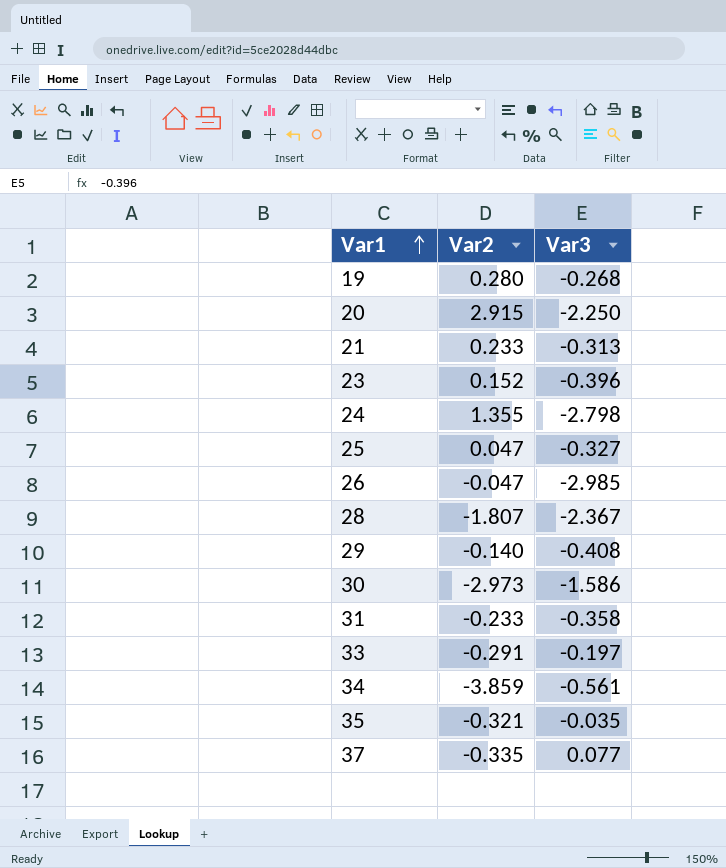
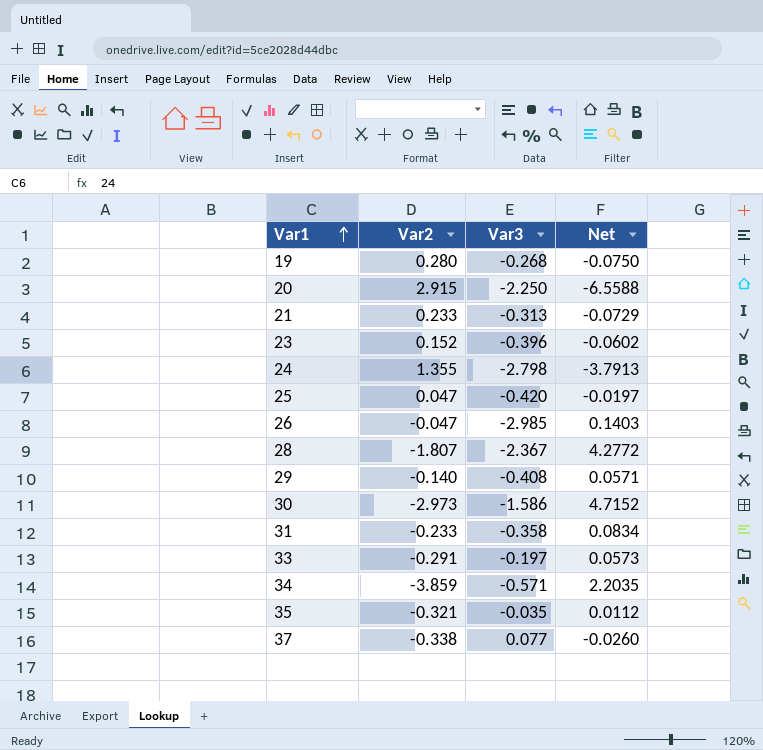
column Net | formula: none -> [Var2] * [Var3]
25 | Var3: -0.327 -> -0.420
34 | Var3: -0.561 -> -0.571
37 | Var2: -0.335 -> -0.338

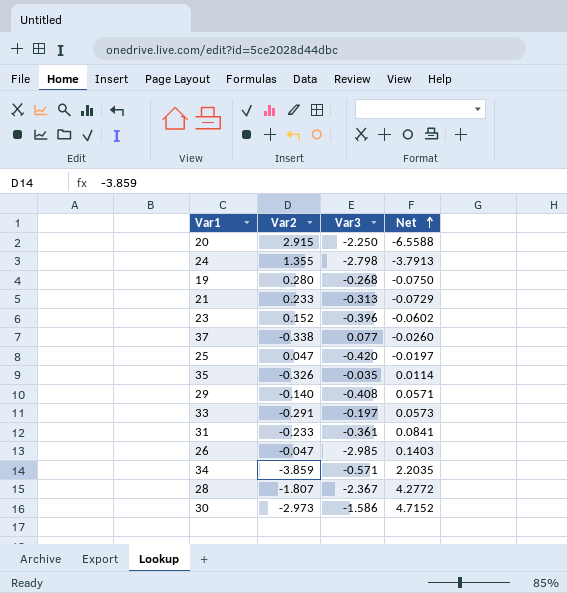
row order: Var1 ascending -> Net ascending
35 | Var2: -0.321 -> -0.326
35 | Net: 0.0112 -> 0.0114
31 | Var3: -0.358 -> -0.361
31 | Net: 0.0834 -> 0.0841

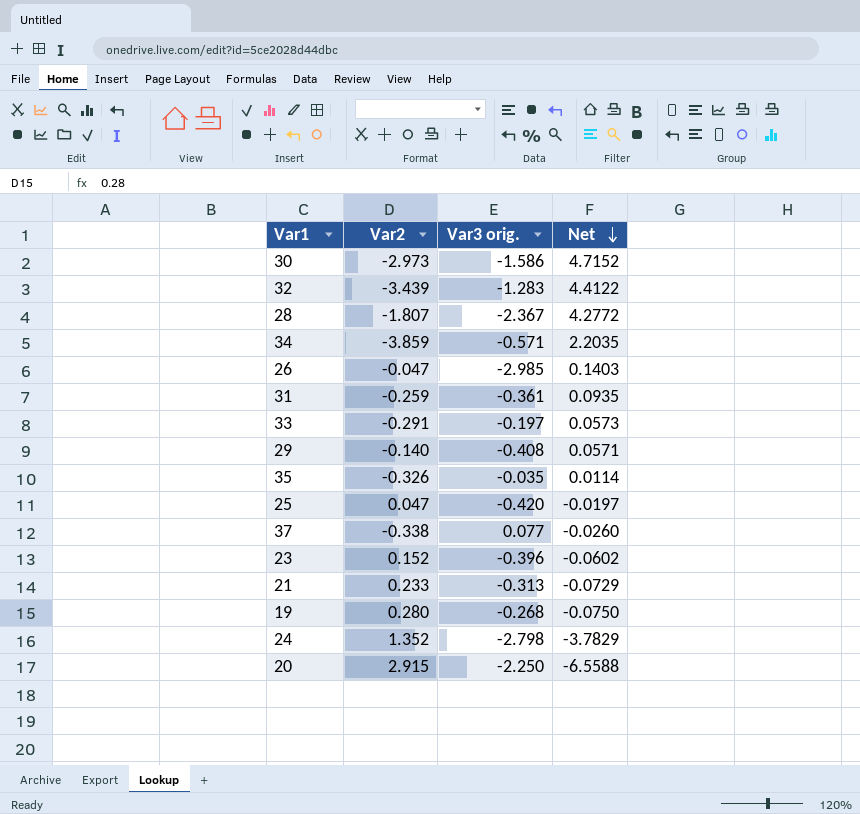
row order: Net ascending -> Net descending
column name: Var3 -> Var3 orig.
row 32: none -> -3.439 | -1.283 | 4.4122
31 | Var2: -0.233 -> -0.259
31 | Net: 0.0841 -> 0.0935
24 | Var2: 1.355 -> 1.352
24 | Net: -3.7913 -> -3.7829

